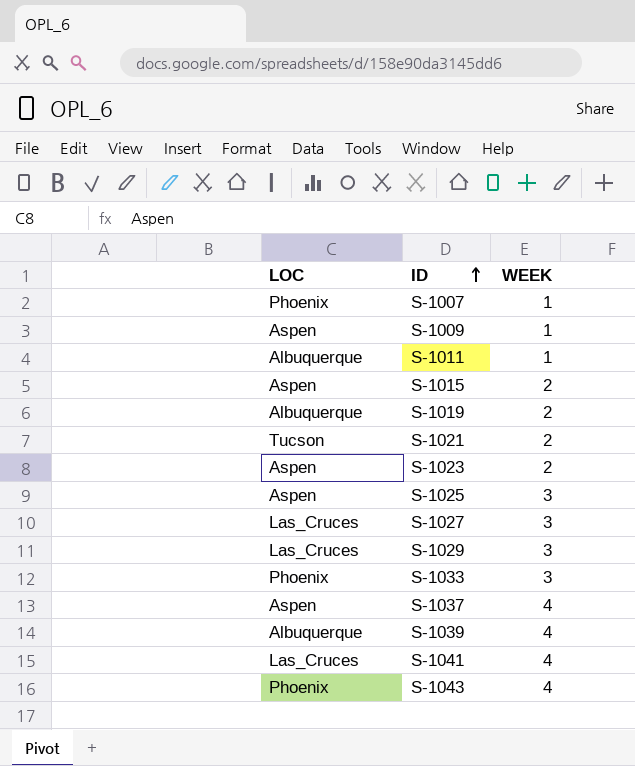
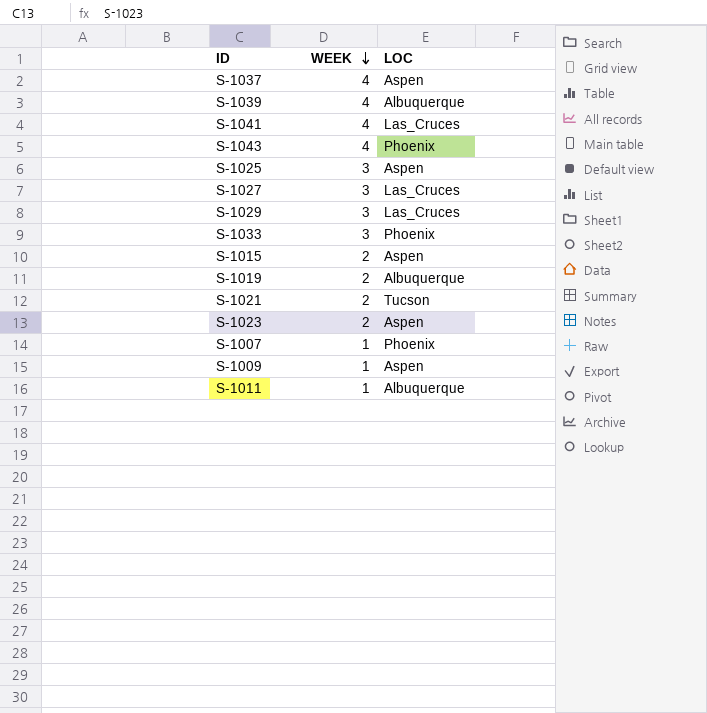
row order: ID ascending -> WEEK descending
column LOC | position: 1 -> 3

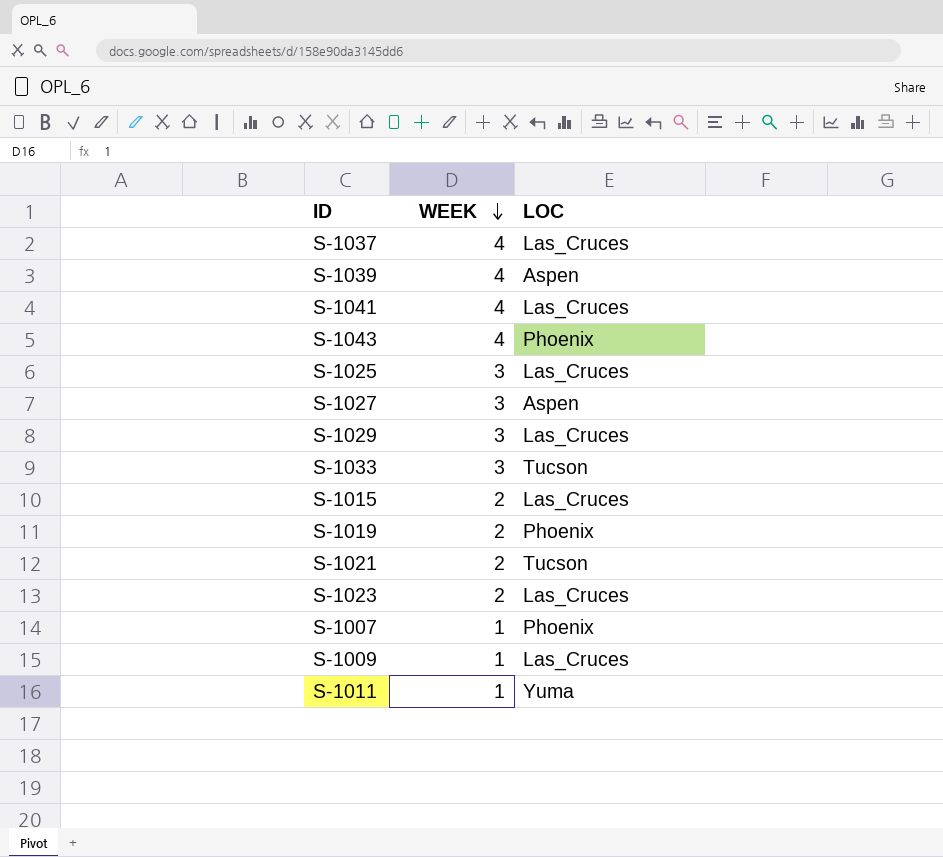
S-1037 | LOC: Aspen -> Las_Cruces
S-1039 | LOC: Albuquerque -> Aspen
S-1025 | LOC: Aspen -> Las_Cruces
S-1027 | LOC: Las_Cruces -> Aspen
S-1033 | LOC: Phoenix -> Tucson
S-1015 | LOC: Aspen -> Las_Cruces
S-1019 | LOC: Albuquerque -> Phoenix
S-1023 | LOC: Aspen -> Las_Cruces
S-1009 | LOC: Aspen -> Las_Cruces
S-1011 | LOC: Albuquerque -> Yuma

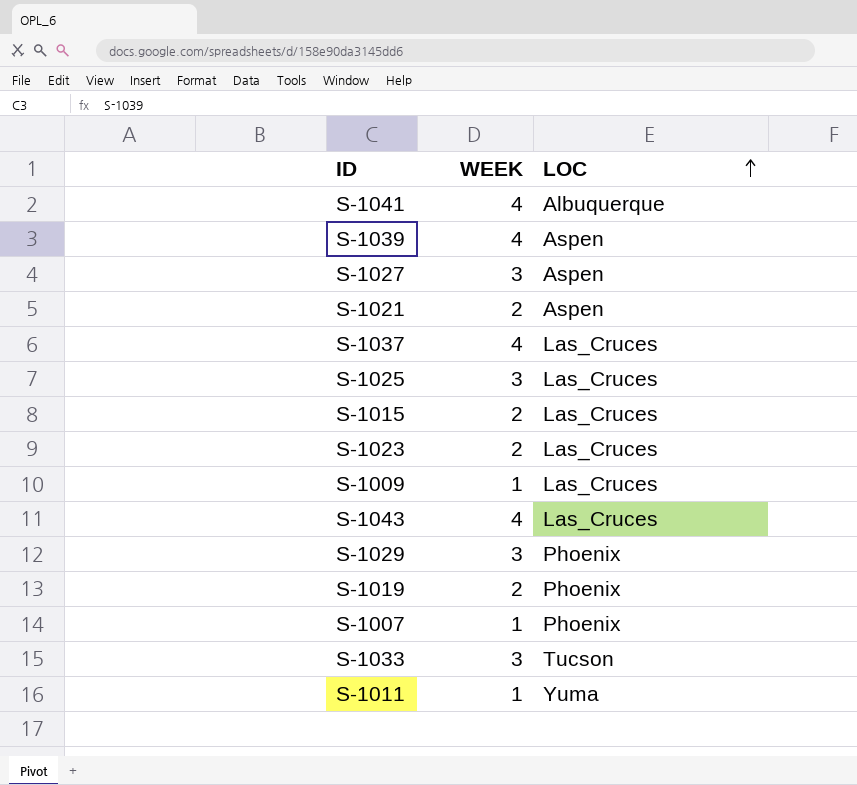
row order: WEEK descending -> LOC ascending
S-1041 | LOC: Las_Cruces -> Albuquerque
S-1021 | LOC: Tucson -> Aspen
S-1043 | LOC: Phoenix -> Las_Cruces
S-1029 | LOC: Las_Cruces -> Phoenix

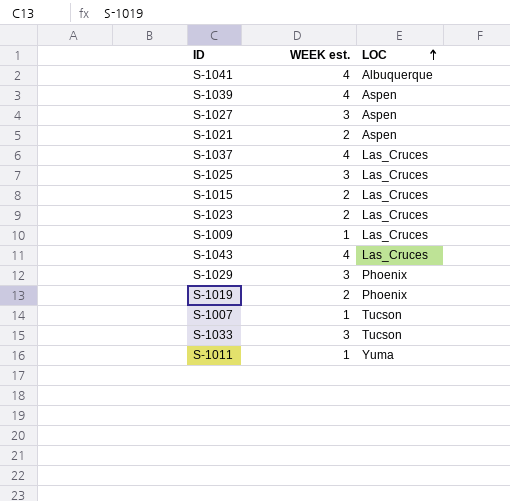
column name: WEEK -> WEEK est.
S-1007 | LOC: Phoenix -> Tucson

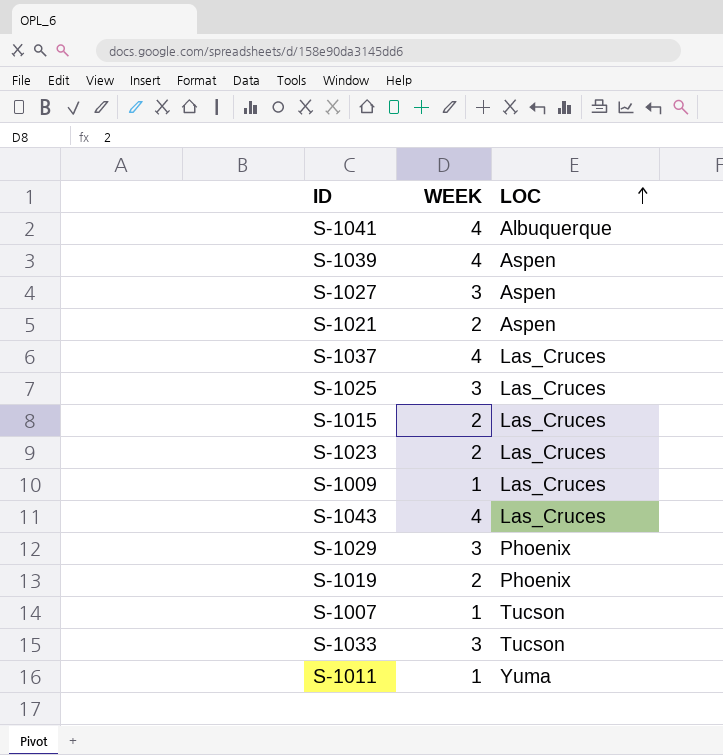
column name: WEEK est. -> WEEK

